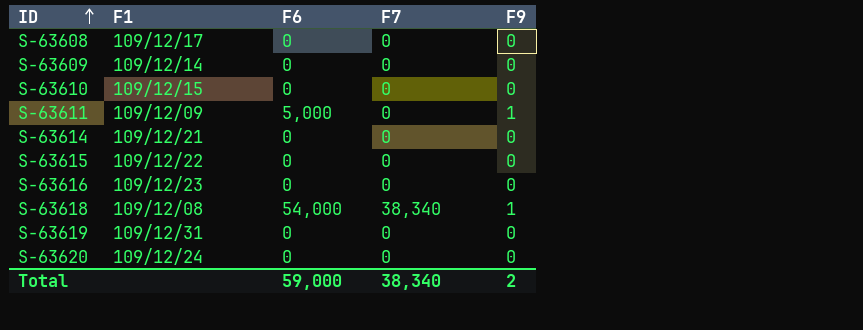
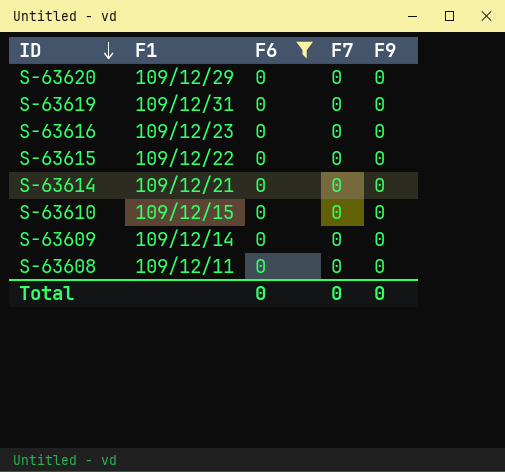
filter: none -> F6 = 0
row order: ID ascending -> ID descending
S-63620 | F1: 109/12/24 -> 109/12/29
S-63608 | F1: 109/12/17 -> 109/12/11
Total | F6: 59,000 -> 0
Total | F7: 38,340 -> 0
Total | F9: 2 -> 0

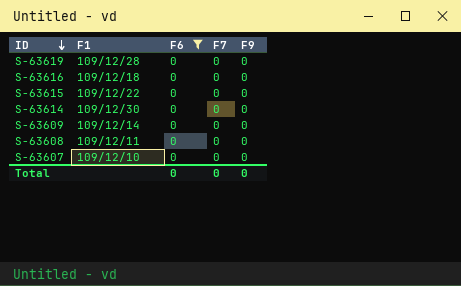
row S-63620: 109/12/29 | 0 | 0 | 0 -> none
row S-63610: 109/12/15 | 0 | 0 | 0 -> none
S-63619 | F1: 109/12/31 -> 109/12/28
S-63616 | F1: 109/12/23 -> 109/12/18
S-63614 | F1: 109/12/21 -> 109/12/30
row S-63607: none -> 109/12/10 | 0 | 0 | 0

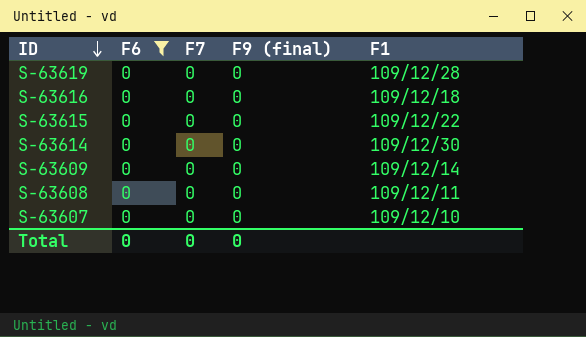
column name: F9 -> F9 (final)
column F1 | position: 2 -> 5

